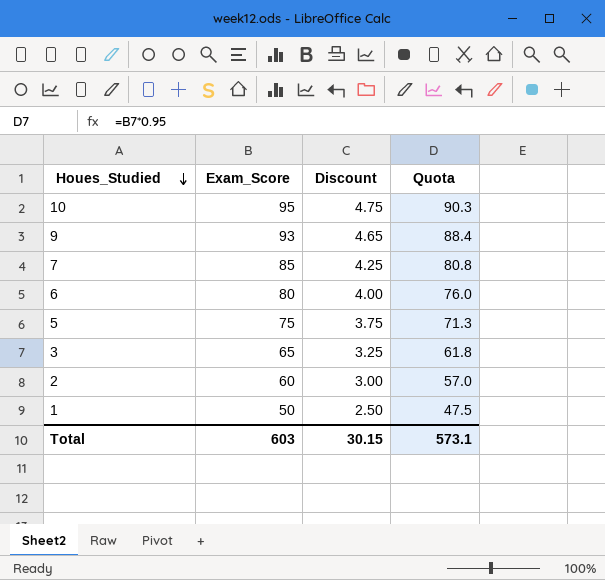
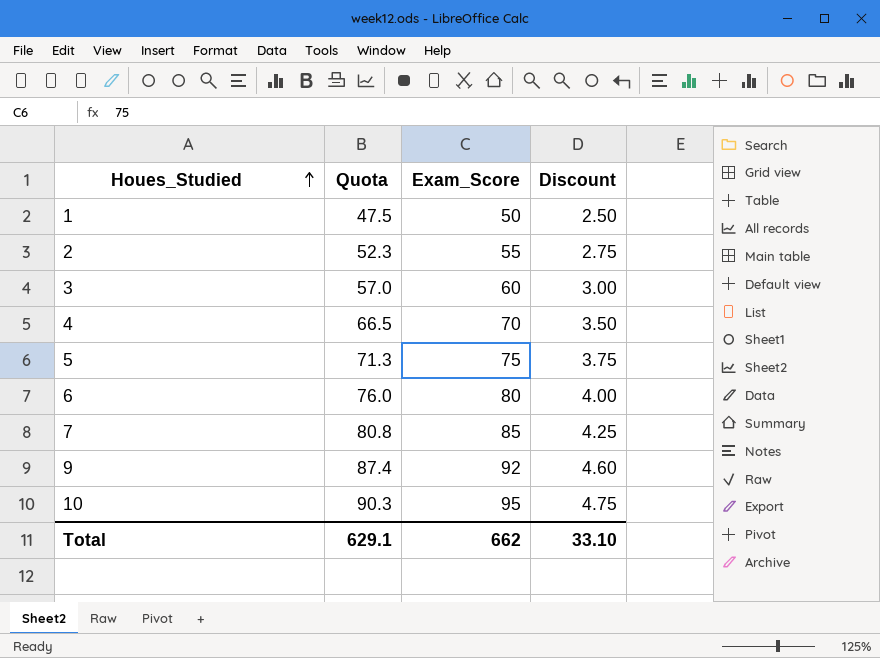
row order: Houes_Studied descending -> Houes_Studied ascending
column Quota | position: 4 -> 2
2 | Quota: 57.0 -> 52.3
2 | Exam_Score: 60 -> 55
2 | Discount: 3.00 -> 2.75
3 | Quota: 61.8 -> 57.0
3 | Exam_Score: 65 -> 60
3 | Discount: 3.25 -> 3.00
row 4: none -> 66.5 | 70 | 3.50
9 | Quota: 88.4 -> 87.4
9 | Exam_Score: 93 -> 92
9 | Discount: 4.65 -> 4.60
Total | Quota: 573.1 -> 629.1
Total | Exam_Score: 603 -> 662
Total | Discount: 30.15 -> 33.10

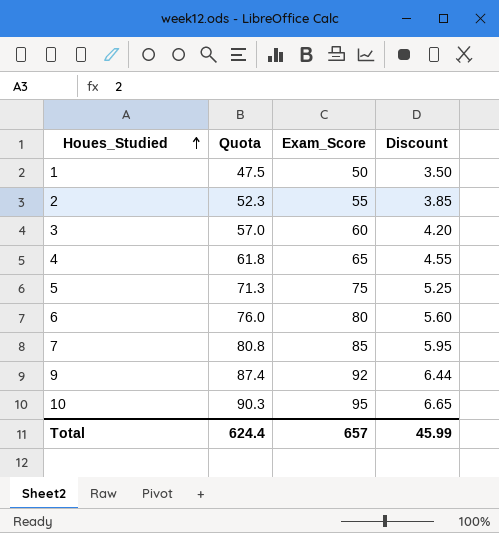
column Discount | formula: [Exam_Score] * 0.05 -> [Exam_Score] * 0.07
4 | Quota: 66.5 -> 61.8
4 | Exam_Score: 70 -> 65
Total | Quota: 629.1 -> 624.4
Total | Exam_Score: 662 -> 657
Total | Discount: 33.10 -> 45.99

